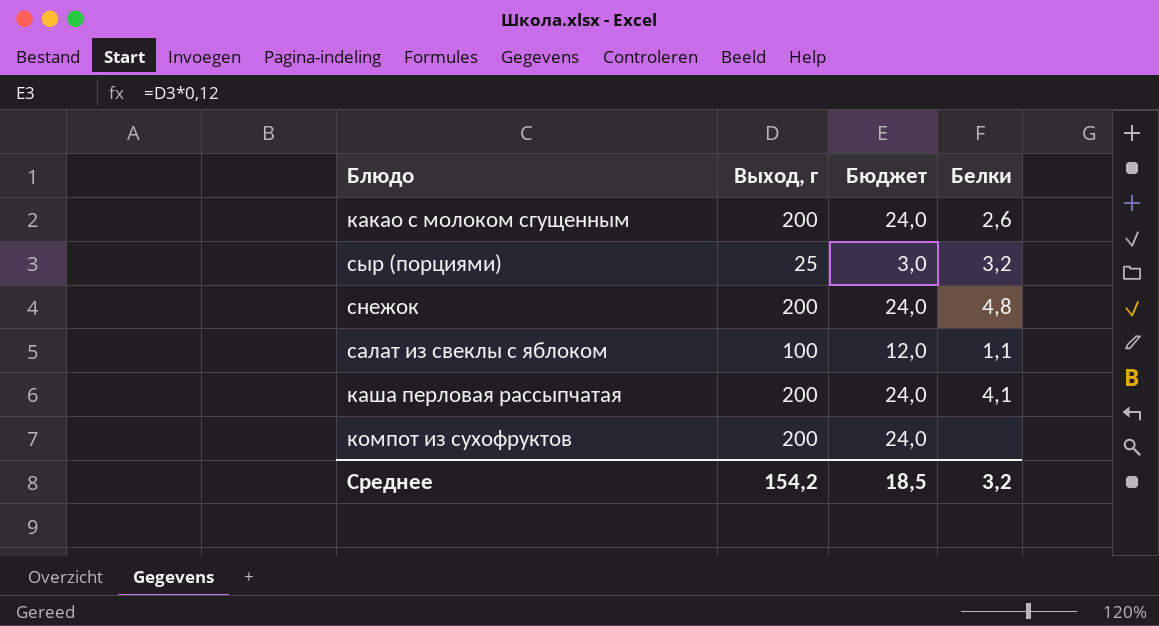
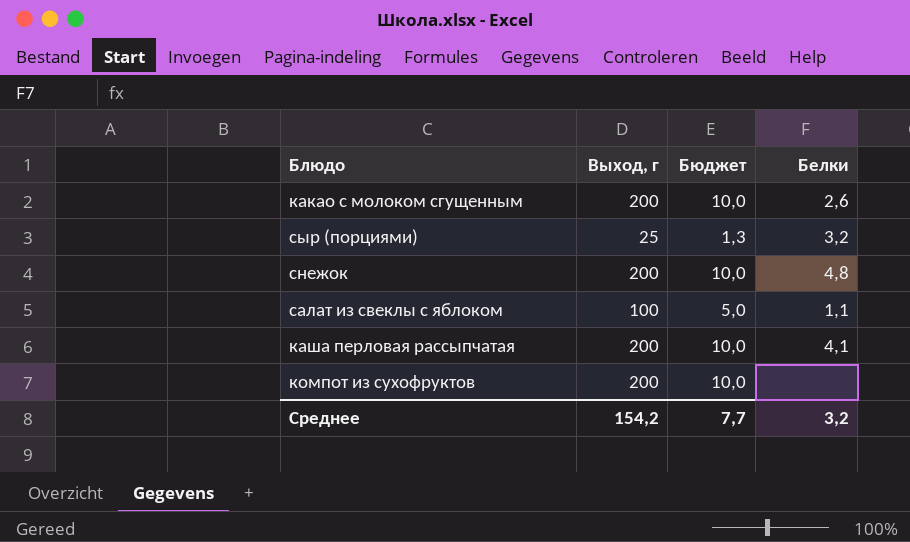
column Бюджет | formula: [Выход, г] * 0,12 -> [Выход, г] * 0,05
Среднее | Бюджет: 18,5 -> 7,7

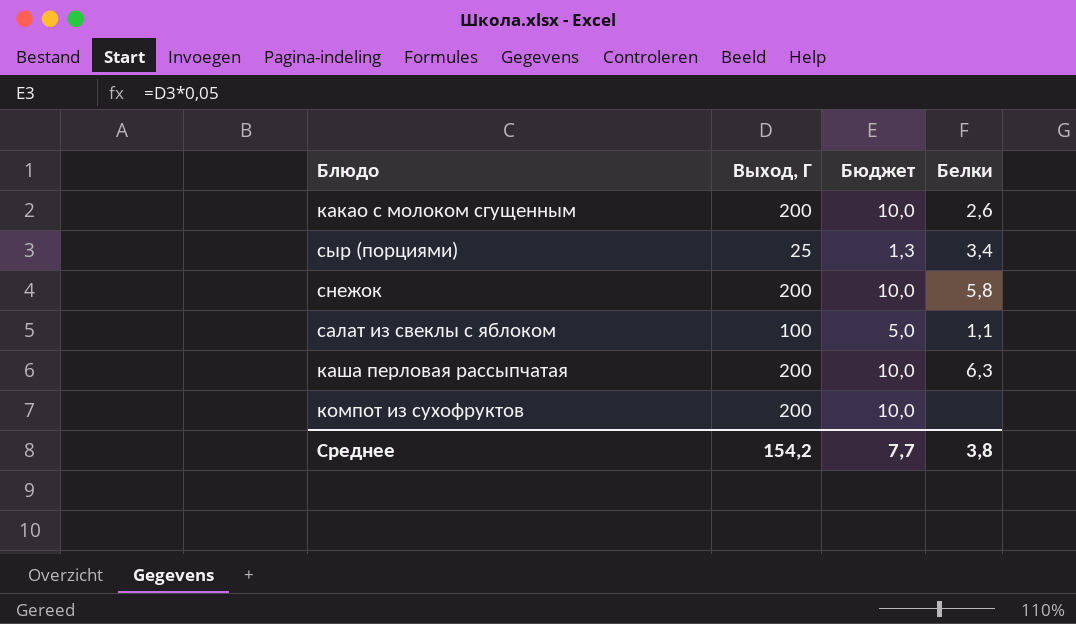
column name: Выход, г -> Выход, Г
сыр (порциями) | Белки: 3,2 -> 3,4
снежок | Белки: 4,8 -> 5,8
каша перловая рассыпчатая | Белки: 4,1 -> 6,3
Среднее | Белки: 3,2 -> 3,8

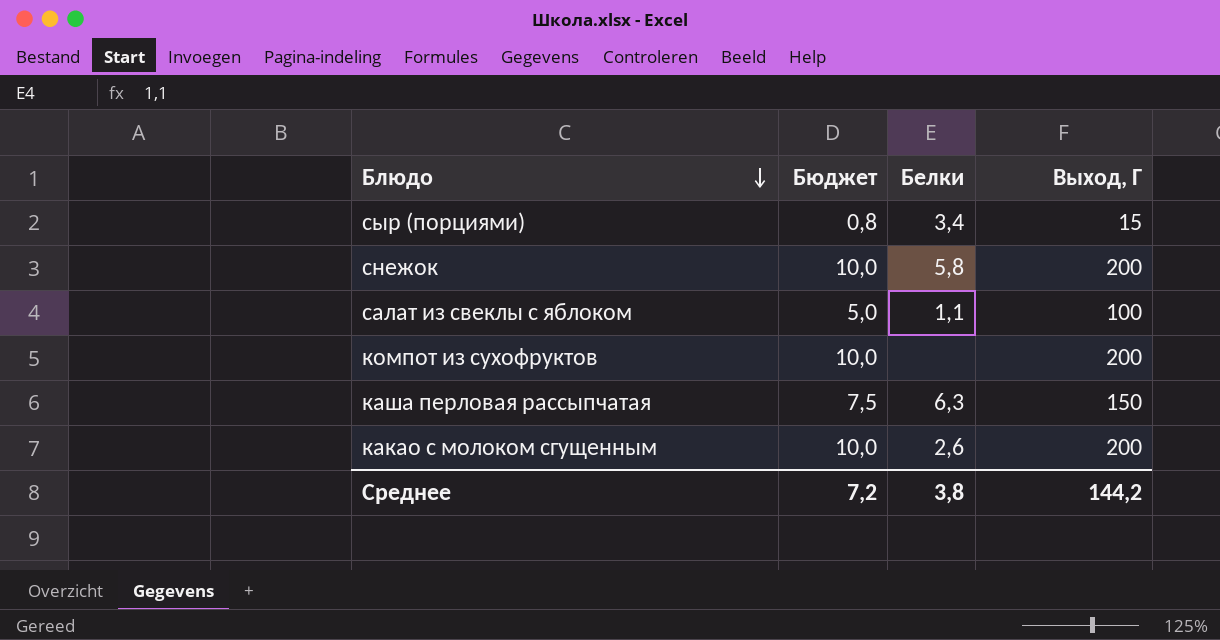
row order: none -> Блюдо descending
column Выход, Г | position: 2 -> 4
сыр (порциями) | Бюджет: 1,3 -> 0,8
сыр (порциями) | Выход, Г: 25 -> 15
каша перловая рассыпчатая | Бюджет: 10,0 -> 7,5
каша перловая рассыпчатая | Выход, Г: 200 -> 150
Среднее | Бюджет: 7,7 -> 7,2
Среднее | Выход, Г: 154,2 -> 144,2

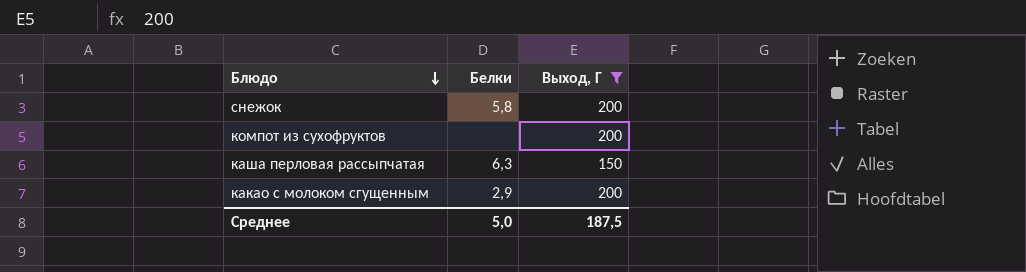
filter: none -> Выход, Г >= 150
column Бюджет | formula: [Выход, Г] * 0,05 -> none
какао с молоком сгущенным | Белки: 2,6 -> 2,9
Среднее | Белки: 3,8 -> 5,0
Среднее | Выход, Г: 144,2 -> 187,5

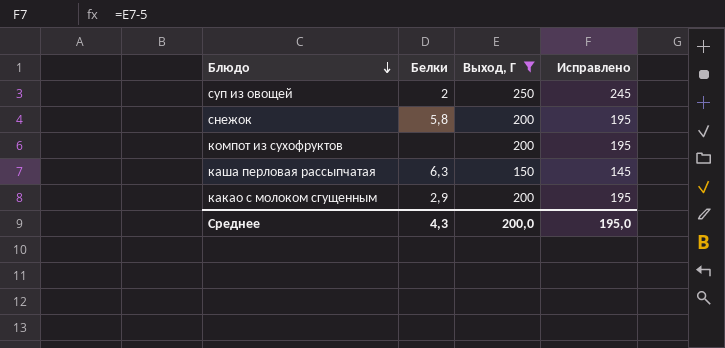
column Исправлено | formula: none -> [Выход, Г] - 5
row суп из овощей: none -> 2 | 250 | 245
Среднее | Белки: 5,0 -> 4,3
Среднее | Выход, Г: 187,5 -> 200,0

